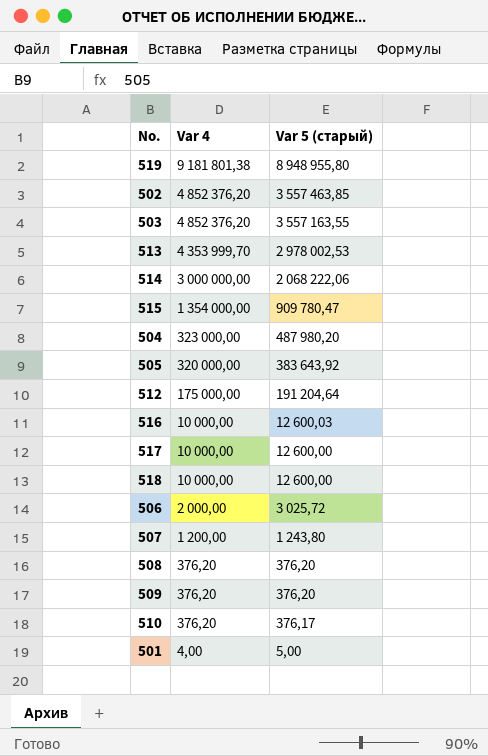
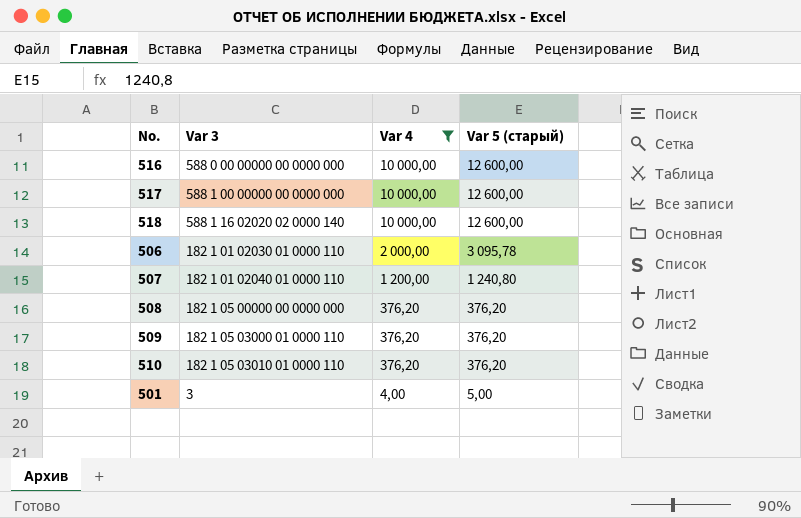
filter: none -> Var 4 <= 10 000,00
column Var 3 | position: none -> 2
516 | Var 5 (старый): 12 600,03 -> 12 600,00
506 | Var 5 (старый): 3 025,72 -> 3 095,78
507 | Var 5 (старый): 1 243,80 -> 1 240,80
510 | Var 5 (старый): 376,17 -> 376,20

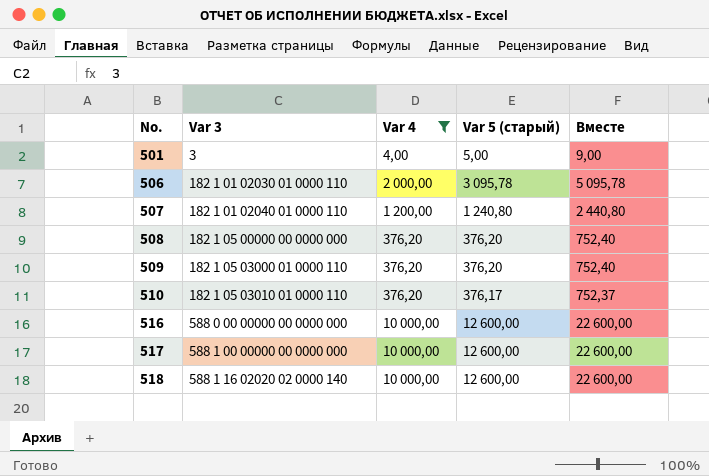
row order: Var 4 descending -> No. ascending
column Вместе | formula: none -> [Var 4] + [Var 5 (старый)]
510 | Var 5 (старый): 376,20 -> 376,17

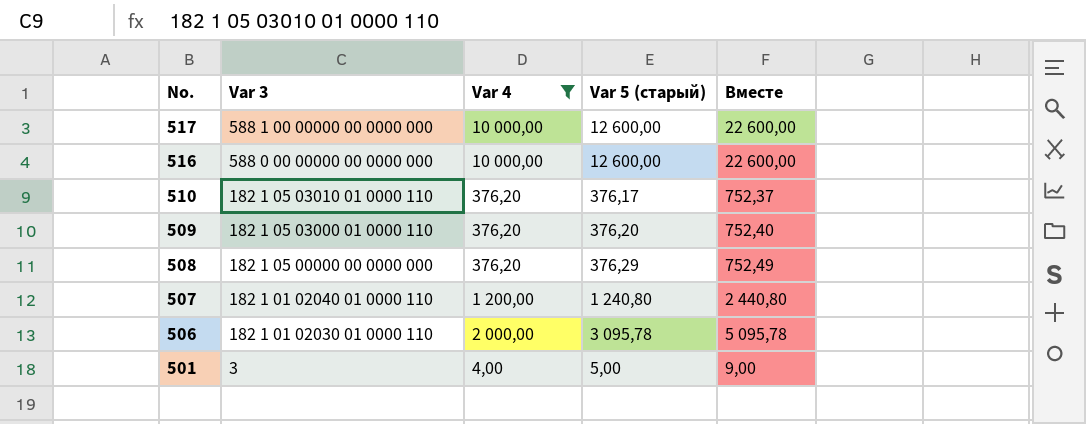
row order: No. ascending -> No. descending
row 518: 588 1 16 02020 02 0000 140 | 10 000,00 | 12 600,00 | 22 600,00 -> none
508 | Var 5 (старый): 376,20 -> 376,29
508 | Вместе: 752,40 -> 752,49

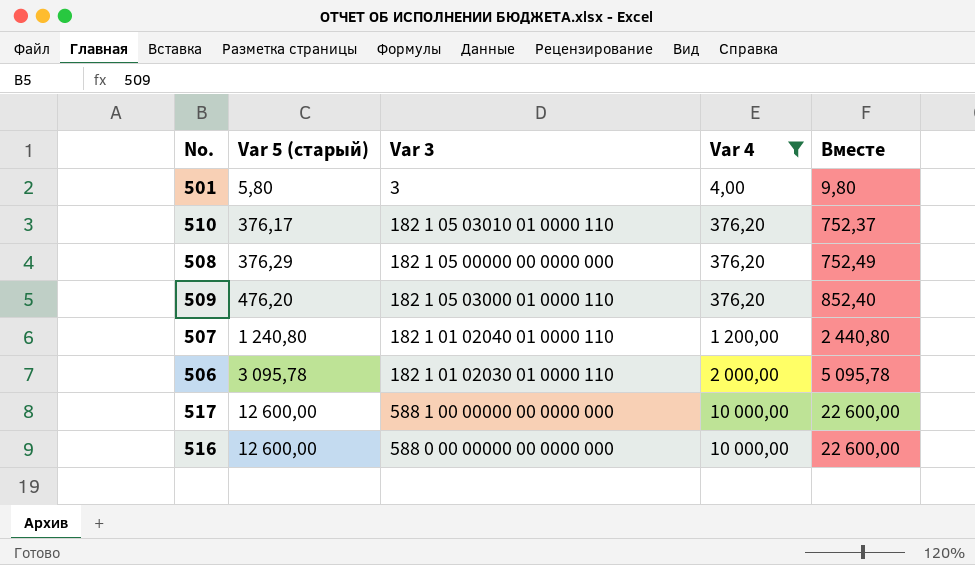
row order: No. descending -> Var 5 (старый) ascending
column Var 5 (старый) | position: 4 -> 2
501 | Var 5 (старый): 5,00 -> 5,80
501 | Вместе: 9,00 -> 9,80
509 | Var 5 (старый): 376,20 -> 476,20
509 | Вместе: 752,40 -> 852,40

